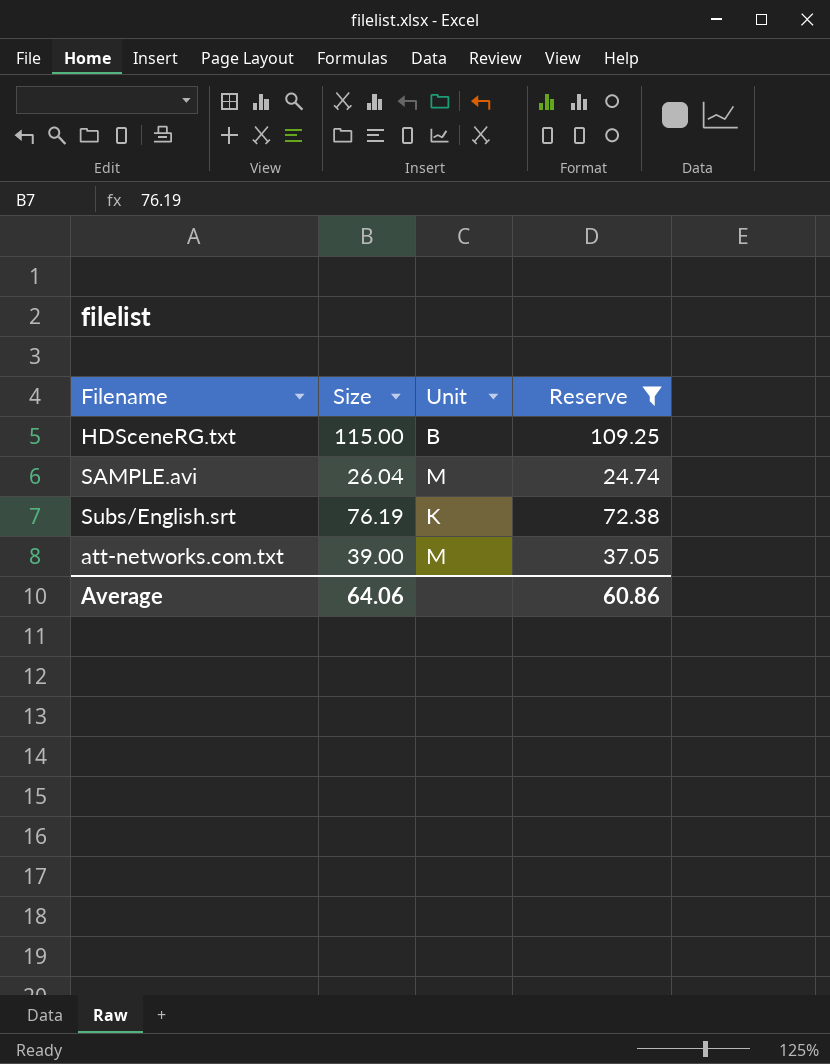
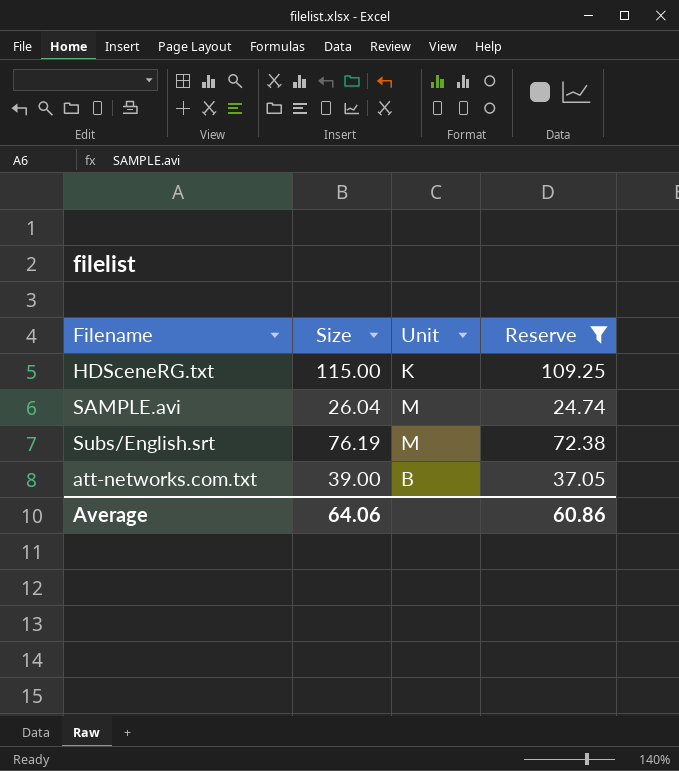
HDSceneRG.txt | Unit: B -> K
Subs/English.srt | Unit: K -> M
att-networks.com.txt | Unit: M -> B

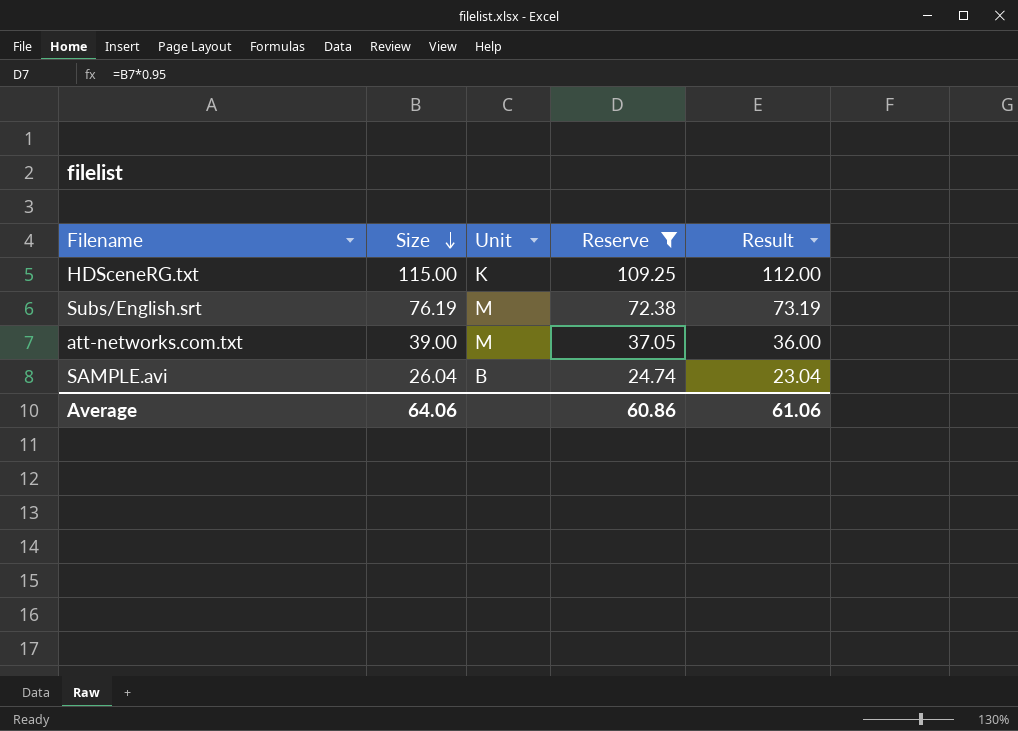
row order: none -> Size descending
column Result | formula: none -> [Size] - 3
att-networks.com.txt | Unit: B -> M
SAMPLE.avi | Unit: M -> B

